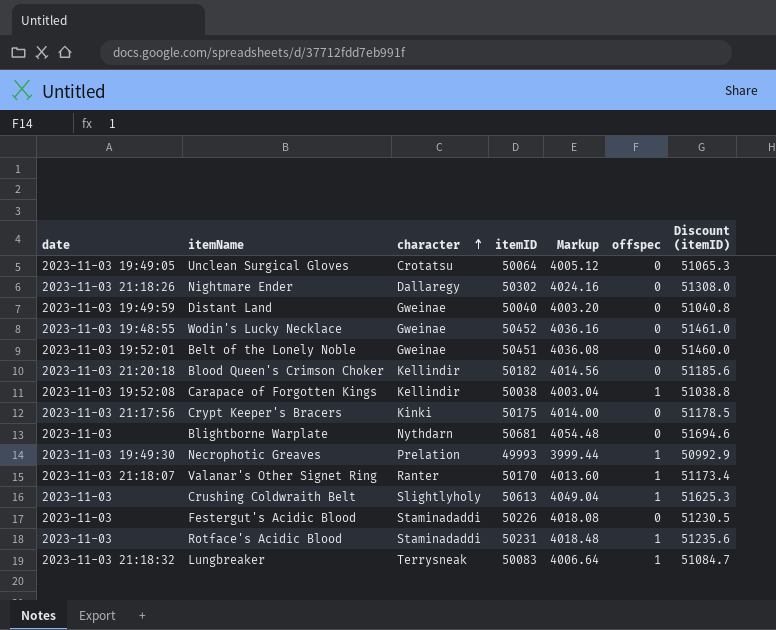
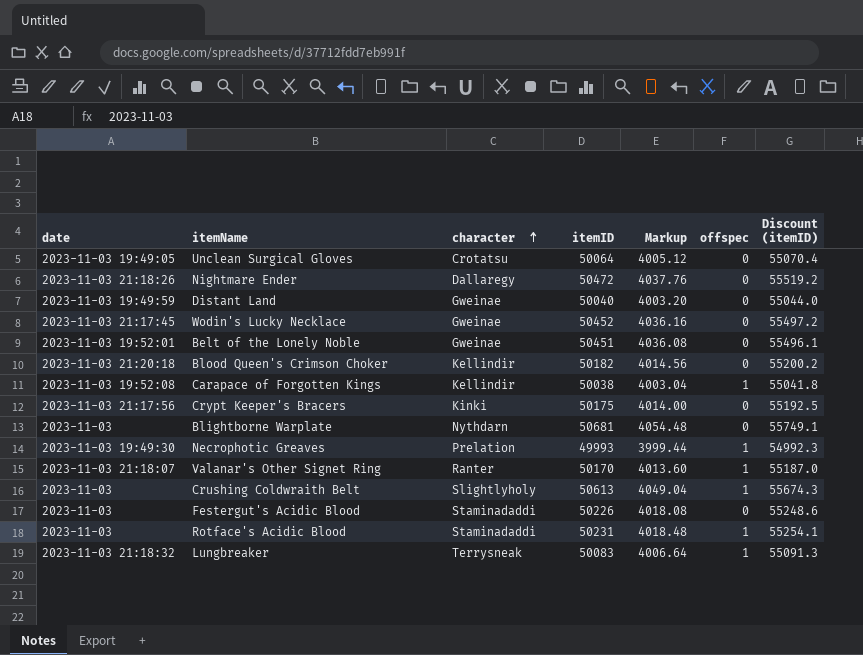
column Discount (itemID) | formula: [itemID] * 1.02 -> [itemID] * 1.1
Nightmare Ender | itemID: 50302 -> 50472
Nightmare Ender | Markup: 4024.16 -> 4037.76
Wodin's Lucky Necklace | date: 2023-11-03 19:48:55 -> 2023-11-03 21:17:45

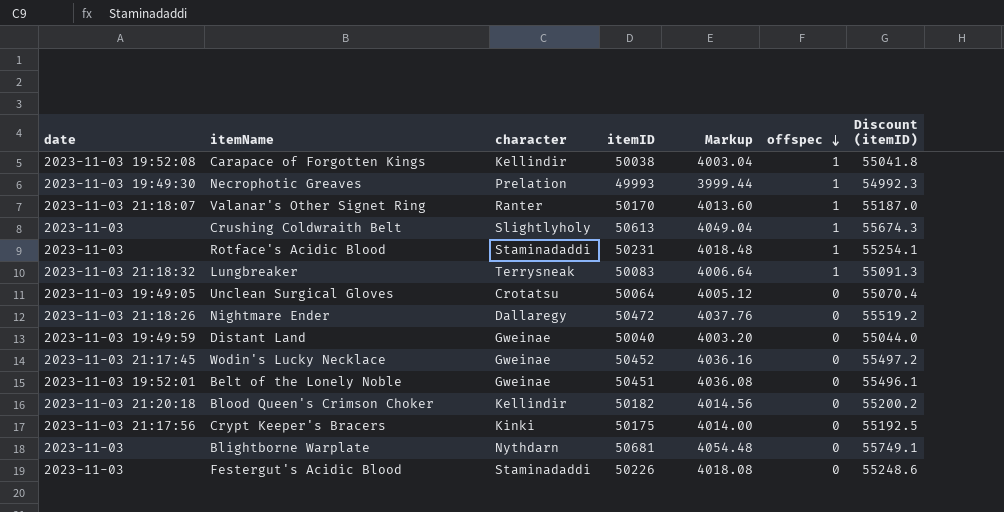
row order: character ascending -> offspec descending

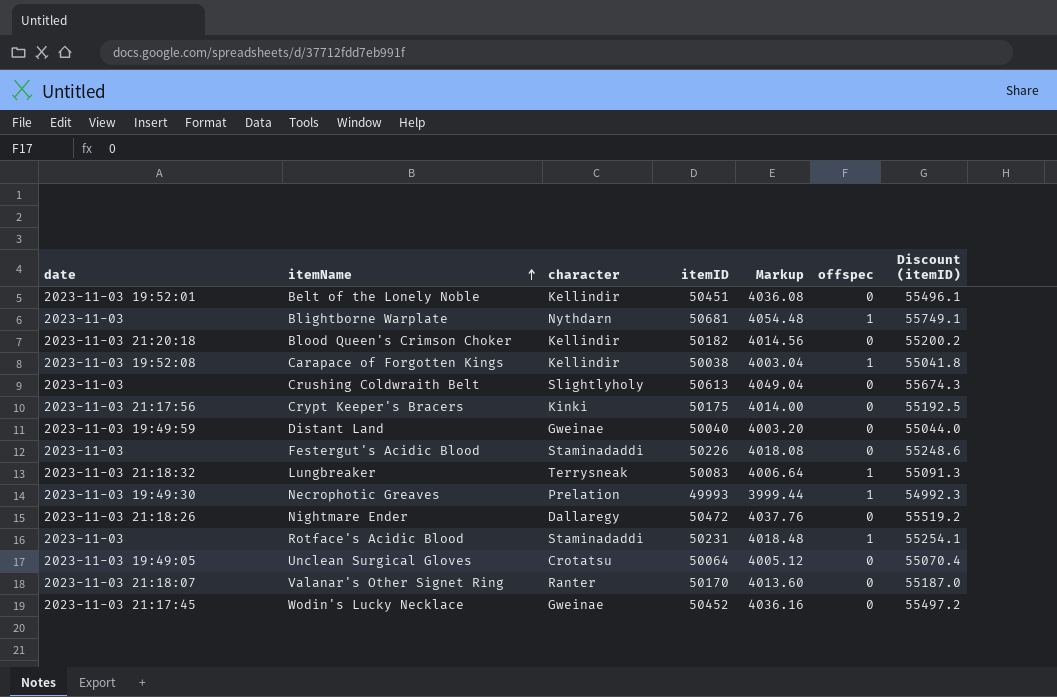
row order: offspec descending -> itemName ascending
Belt of the Lonely Noble | character: Gweinae -> Kellindir
Blightborne Warplate | offspec: 0 -> 1
Crushing Coldwraith Belt | offspec: 1 -> 0
Valanar's Other Signet Ring | offspec: 1 -> 0

